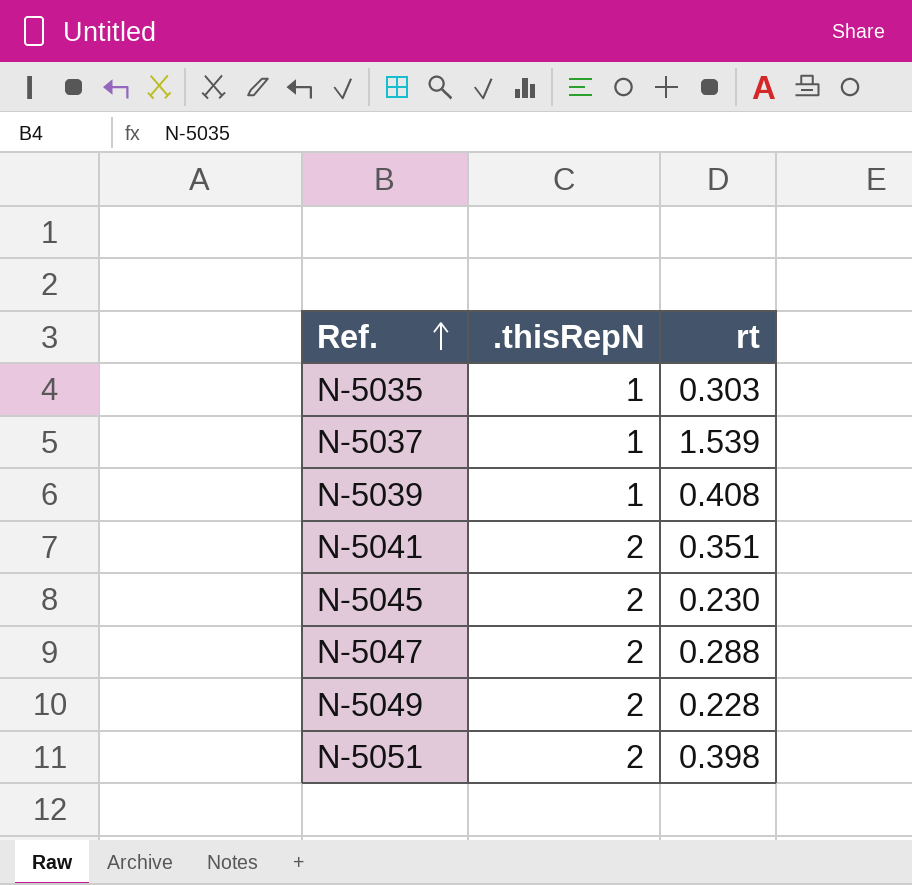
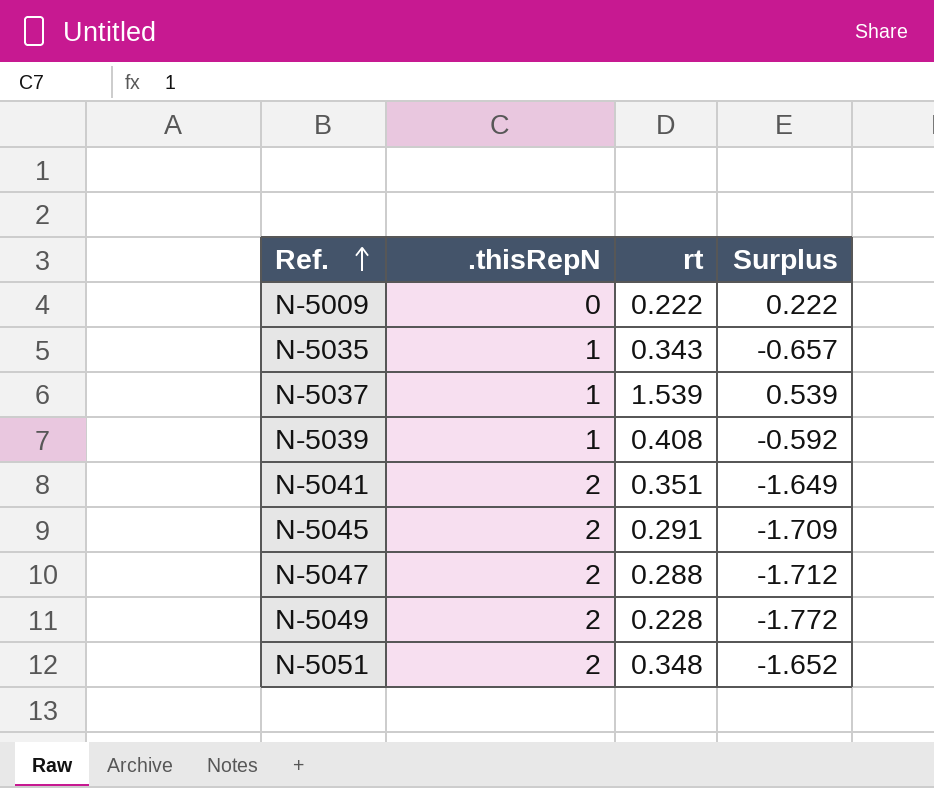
column Surplus | formula: none -> [rt] - [.thisRepN]
row N-5009: none -> 0 | 0.222 | 0.222
N-5035 | rt: 0.303 -> 0.343
N-5045 | rt: 0.230 -> 0.291
N-5051 | rt: 0.398 -> 0.348

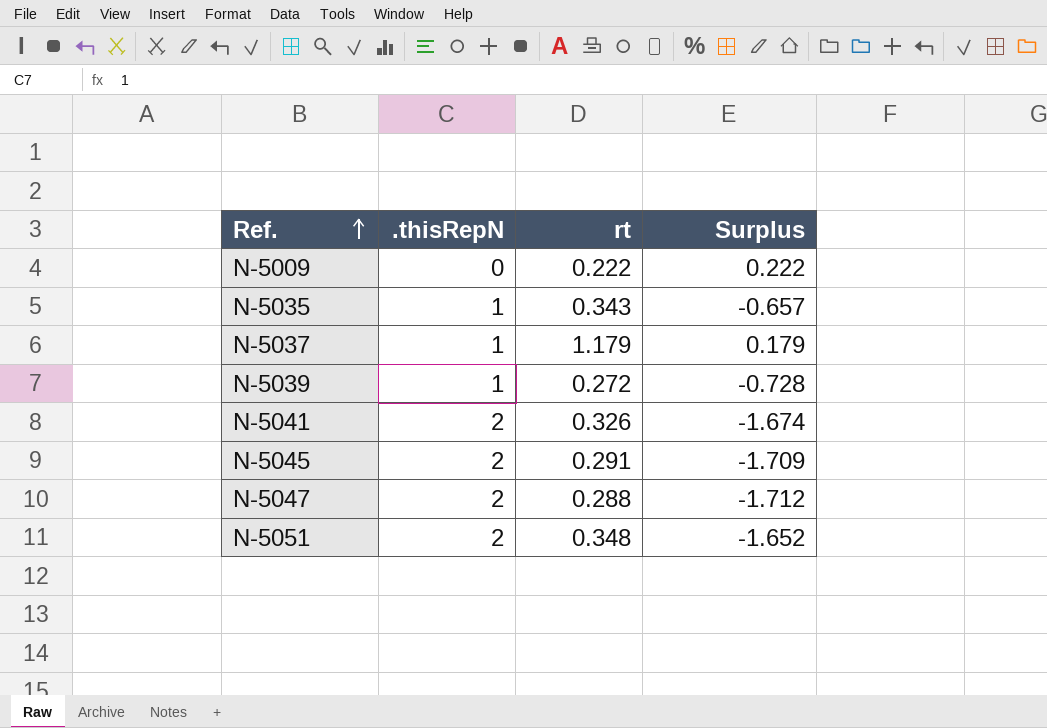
row N-5049: 2 | 0.228 | -1.772 -> none
N-5037 | rt: 1.539 -> 1.179
N-5037 | Surplus: 0.539 -> 0.179
N-5039 | rt: 0.408 -> 0.272
N-5039 | Surplus: -0.592 -> -0.728
N-5041 | rt: 0.351 -> 0.326
N-5041 | Surplus: -1.649 -> -1.674

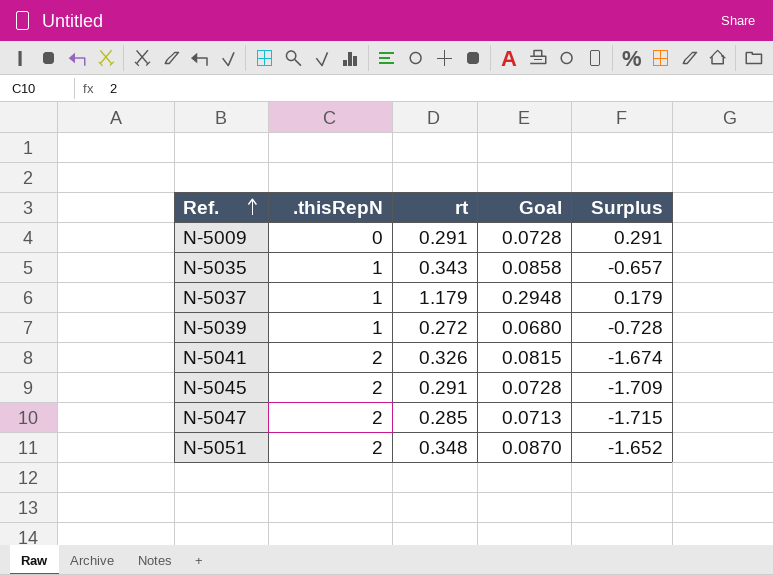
column Goal | formula: none -> [rt] * 0.25
N-5009 | rt: 0.222 -> 0.291
N-5009 | Surplus: 0.222 -> 0.291
N-5047 | rt: 0.288 -> 0.285
N-5047 | Surplus: -1.712 -> -1.715

